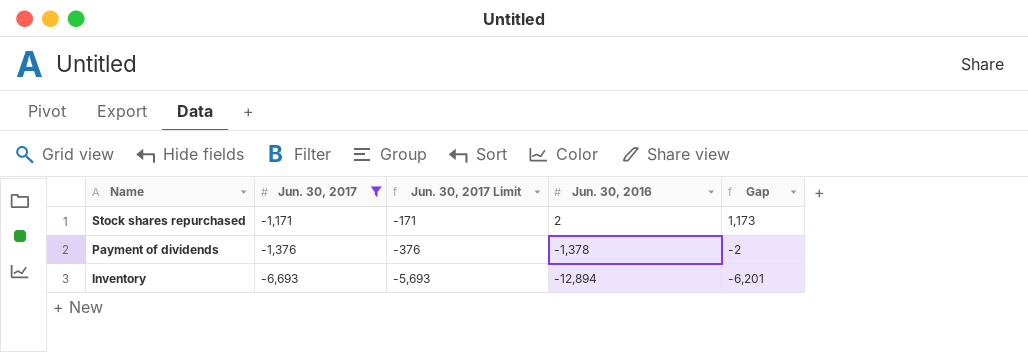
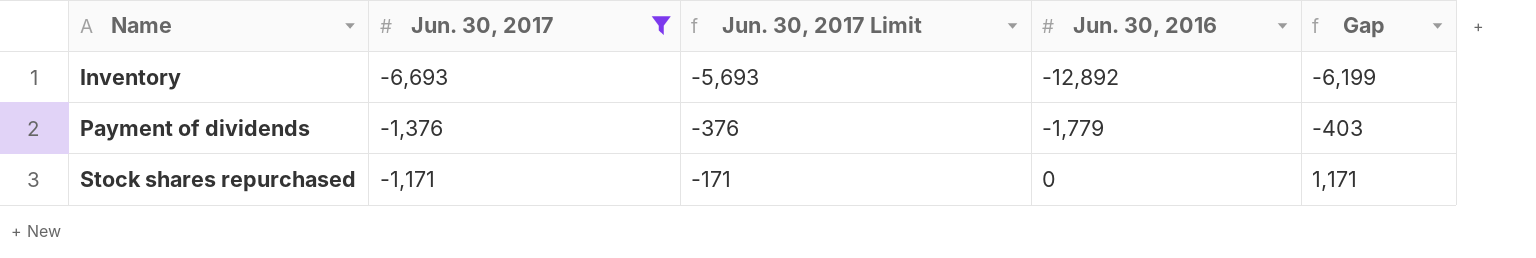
row order: Name descending -> Name ascending
Inventory | Jun. 30, 2016: -12,894 -> -12,892
Inventory | Gap: -6,201 -> -6,199
Payment of dividends | Jun. 30, 2016: -1,378 -> -1,779
Payment of dividends | Gap: -2 -> -403
Stock shares repurchased | Jun. 30, 2016: 2 -> 0
Stock shares repurchased | Gap: 1,173 -> 1,171

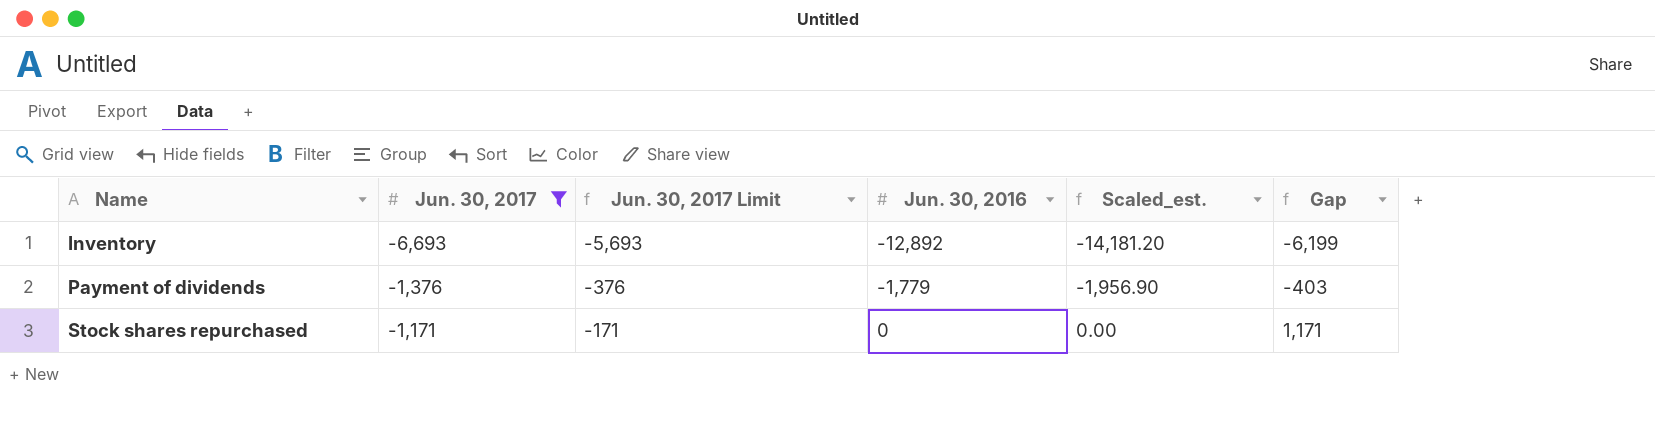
column Scaled_est. | formula: none -> [Jun. 30, 2016] * 1.1

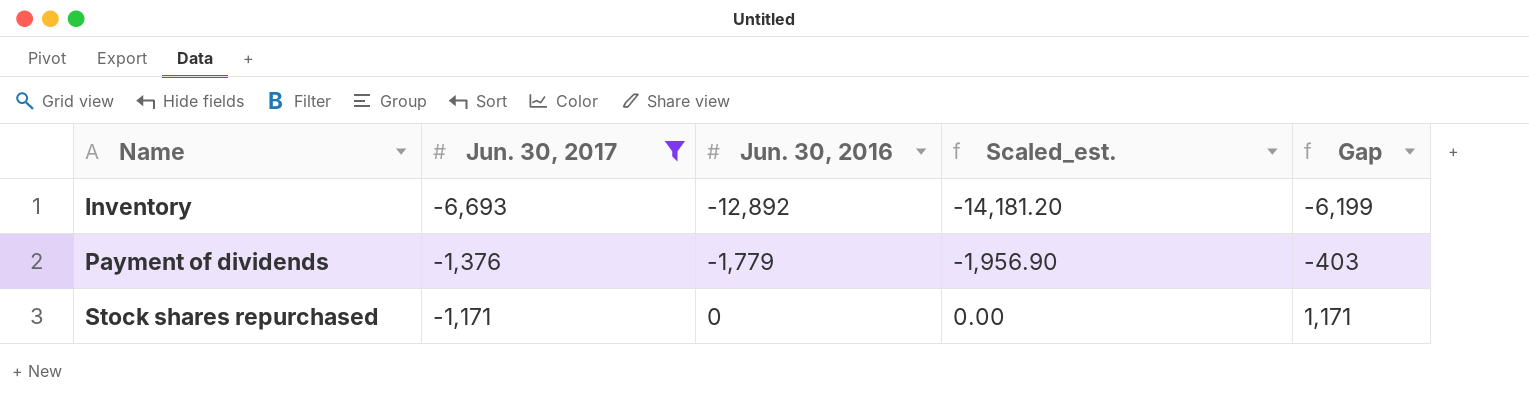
column Jun. 30, 2017 Limit | formula: [Jun. 30, 2017] + 1000 -> none

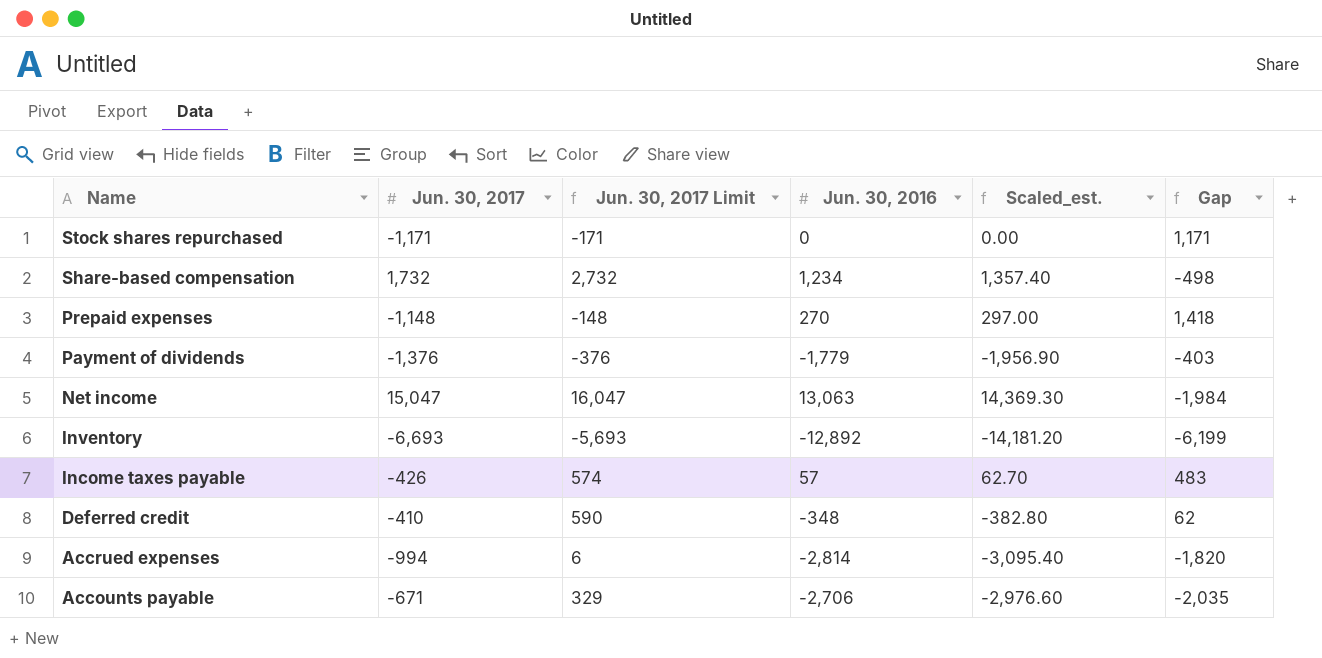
filter: Jun. 30, 2017 <= -1,171 -> none
row order: Name ascending -> Name descending
column Jun. 30, 2017 Limit | formula: none -> [Jun. 30, 2017] + 1000

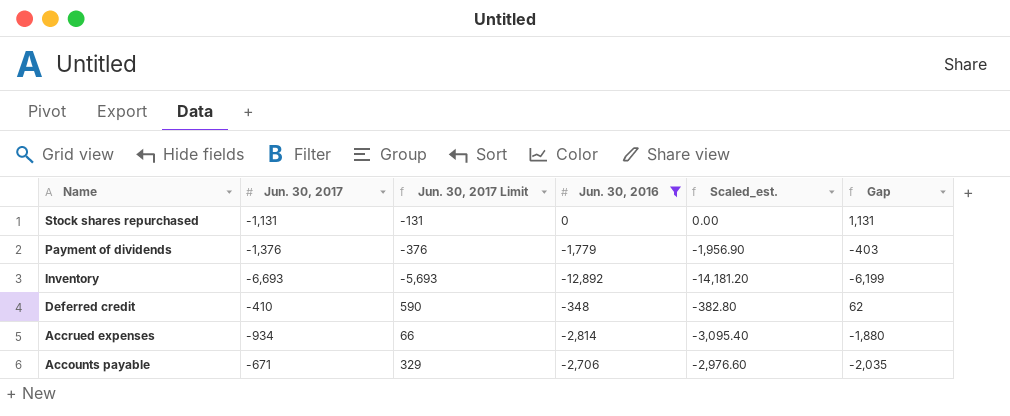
filter: none -> Jun. 30, 2016 <= 0
Stock shares repurchased | Jun. 30, 2017: -1,171 -> -1,131
Stock shares repurchased | Jun. 30, 2017 Limit: -171 -> -131
Stock shares repurchased | Gap: 1,171 -> 1,131
Accrued expenses | Jun. 30, 2017: -994 -> -934
Accrued expenses | Jun. 30, 2017 Limit: 6 -> 66
Accrued expenses | Gap: -1,820 -> -1,880

